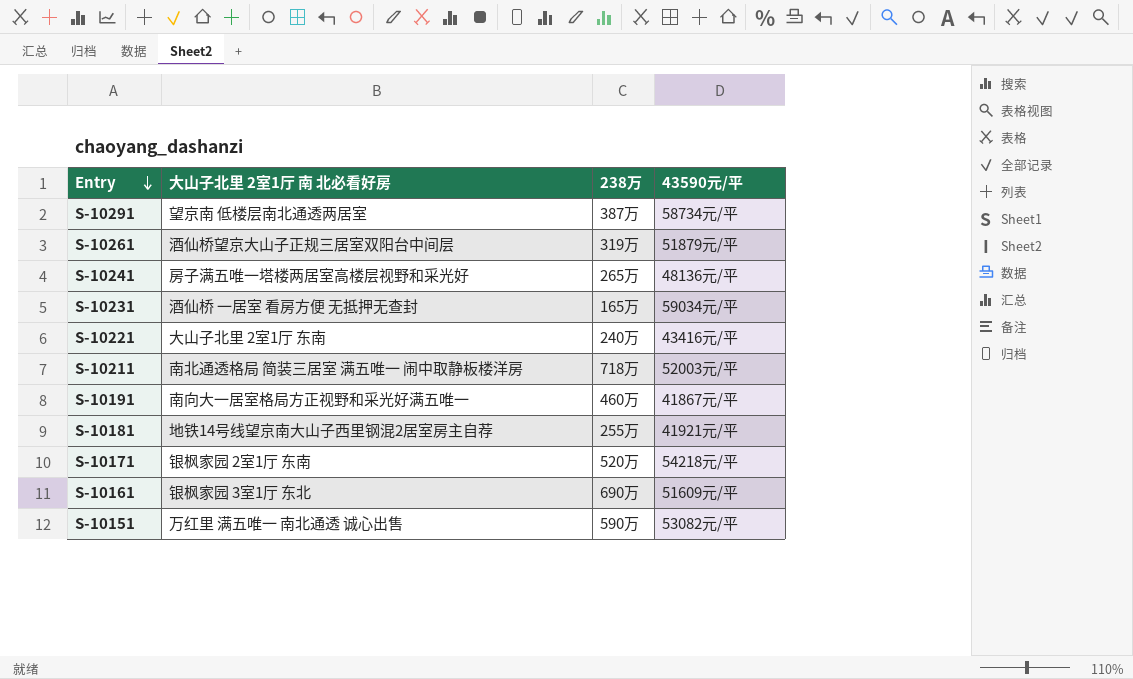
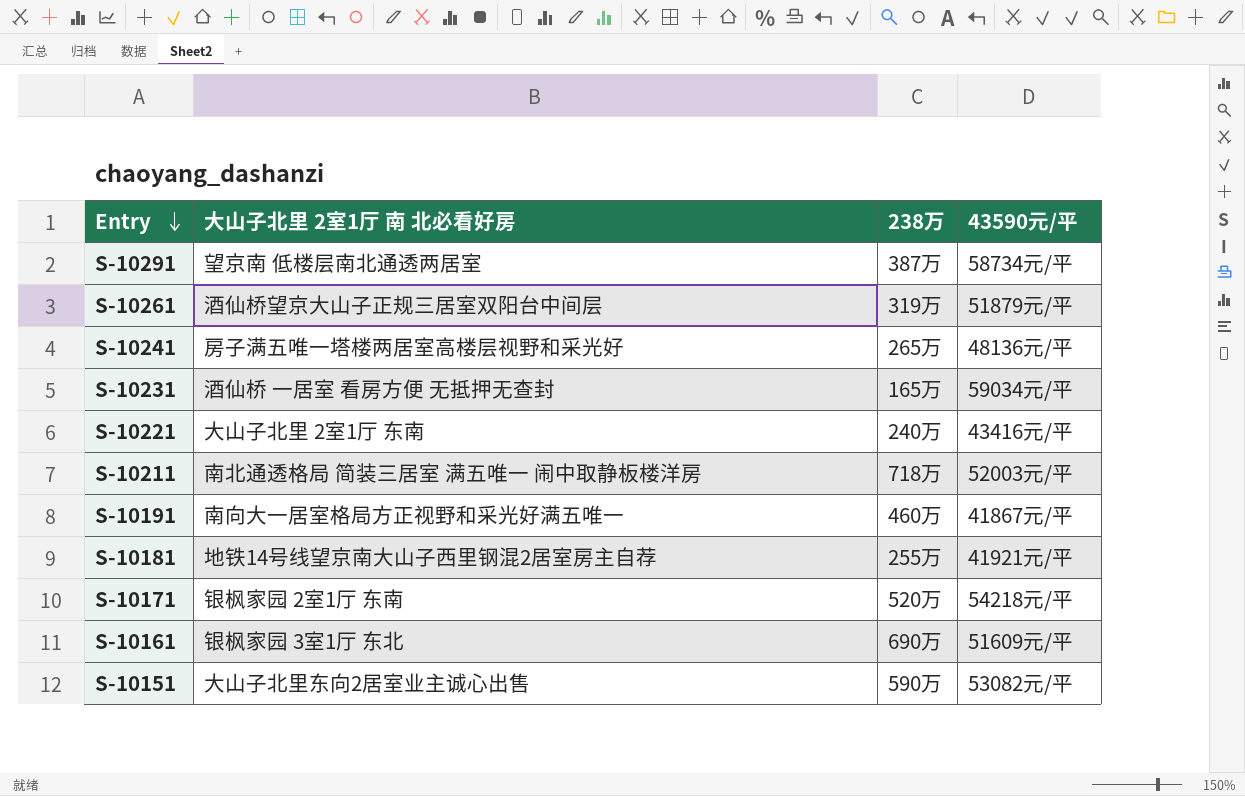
S-10151 | 大山子北里 2室1厅 南 北必看好房: 万红里 满五唯一 南北通透 诚心出售 -> 大山子北里东向2居室业主诚心出售

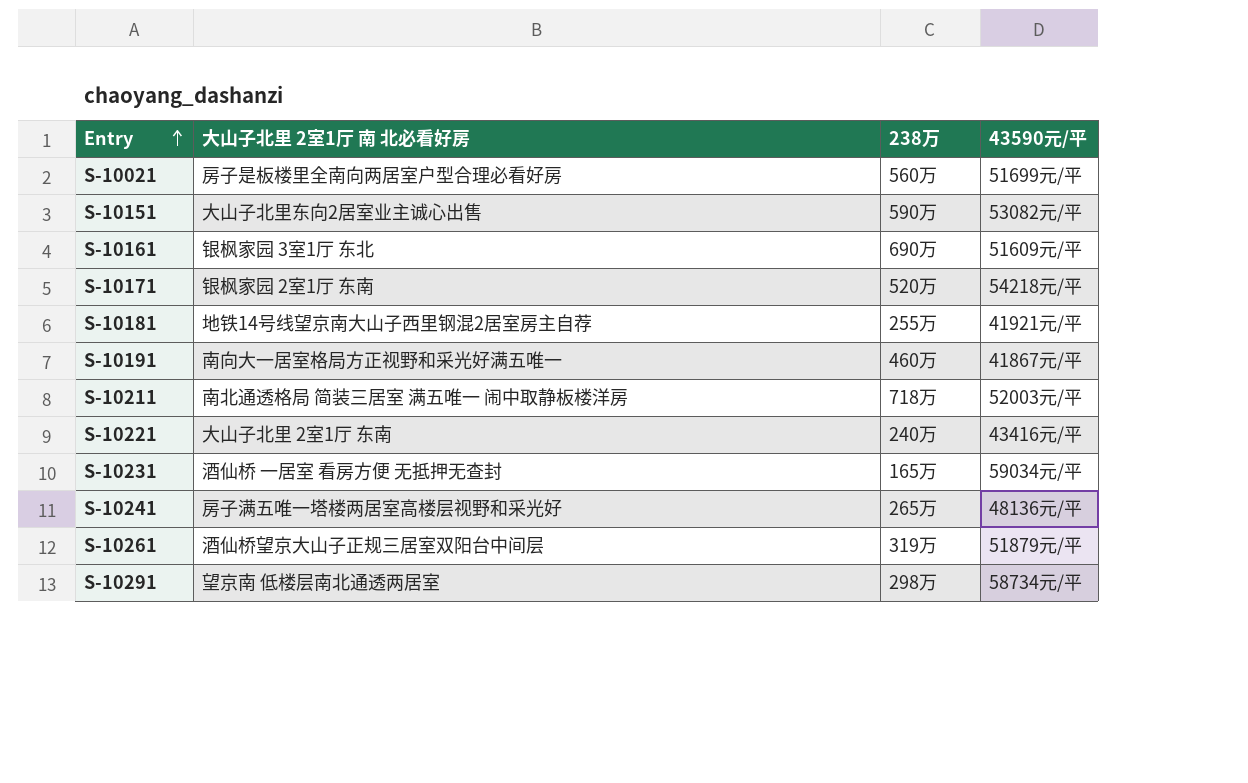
row order: Entry descending -> Entry ascending
row S-10021: none -> 房子是板楼里全南向两居室户型合理必看好房 | 560万 | 51699元/平
S-10291 | 238万: 387万 -> 298万

